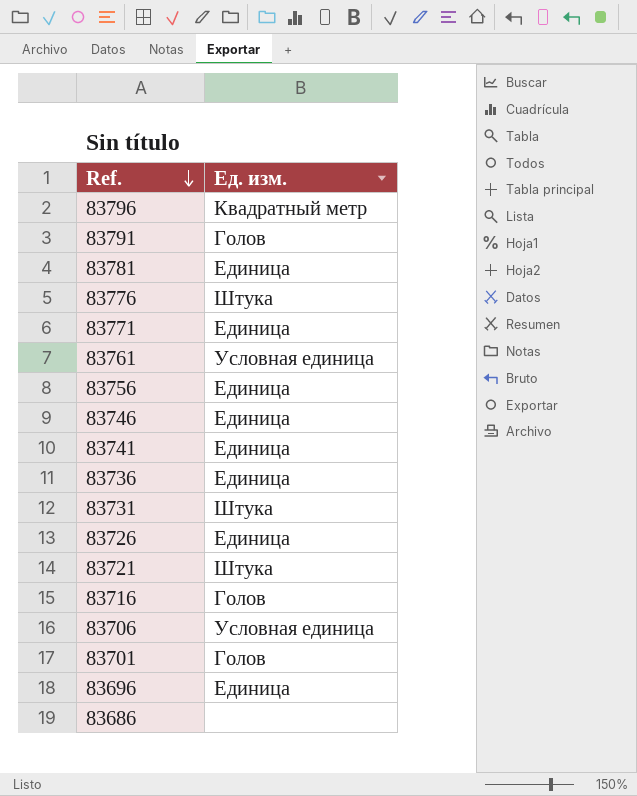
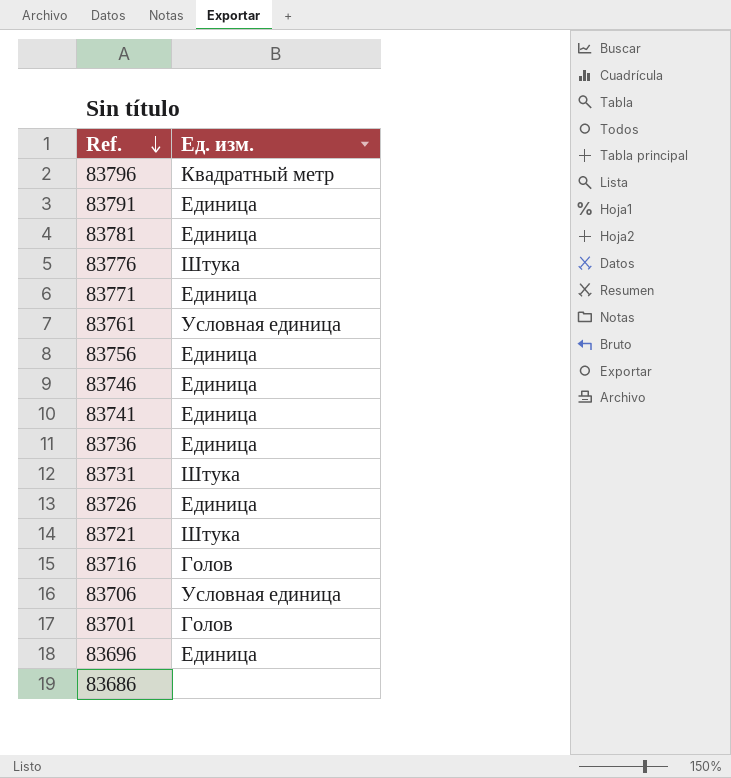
83791 | Ед. изм.: Голов -> Единица

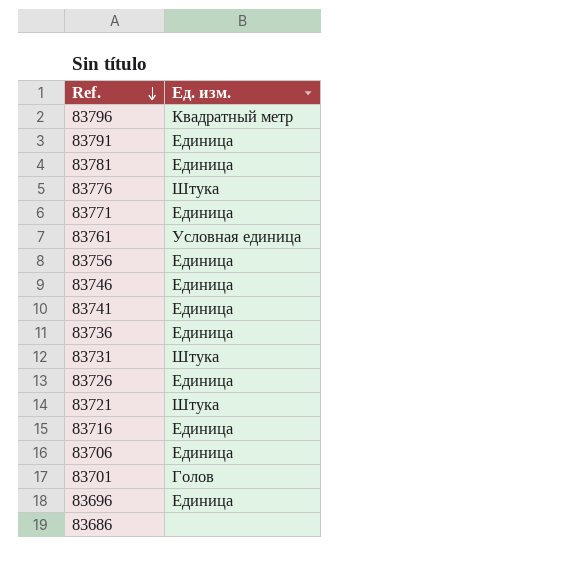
83716 | Ед. изм.: Голов -> Единица
83706 | Ед. изм.: Условная единица -> Единица

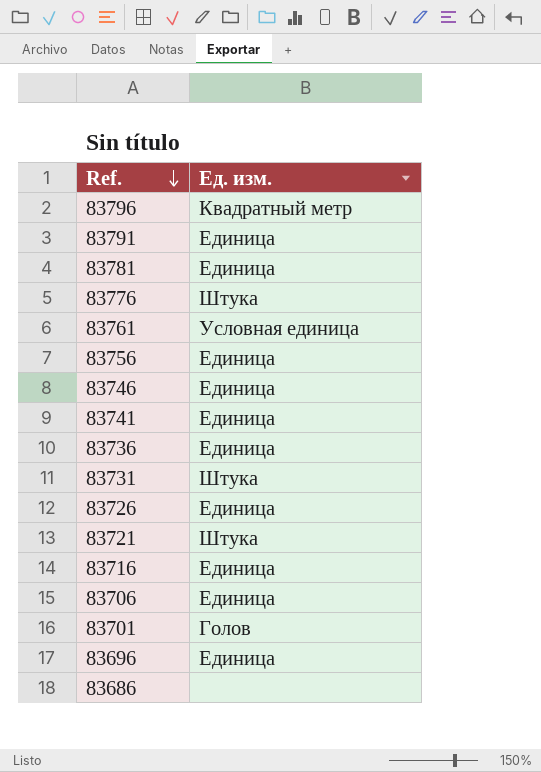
row 83771: Единица -> none

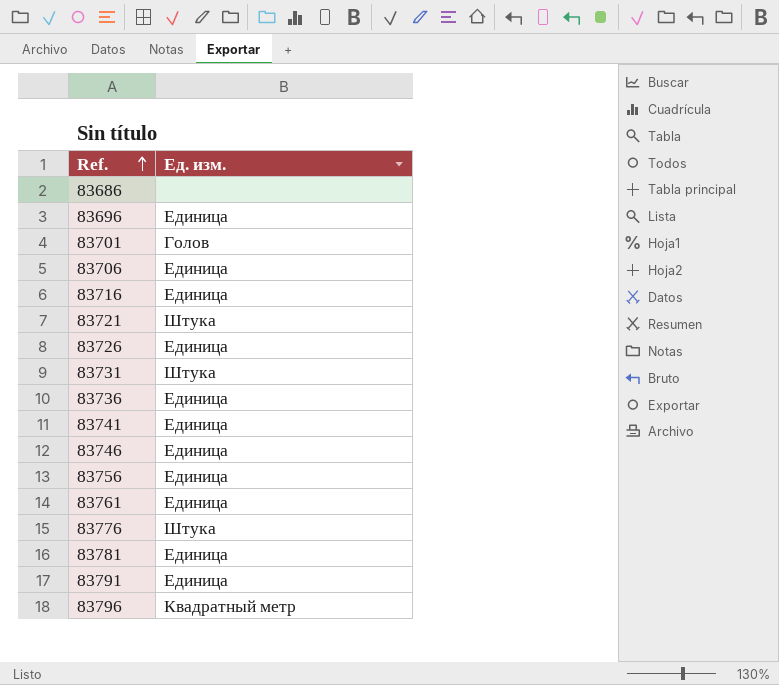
row order: Ref. descending -> Ref. ascending
83761 | Ед. изм.: Условная единица -> Единица

